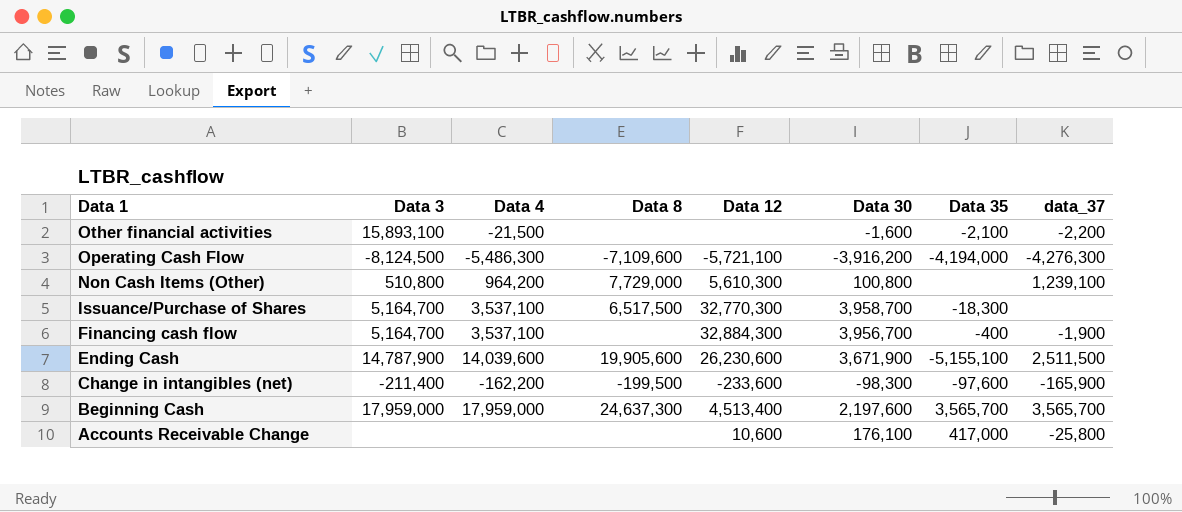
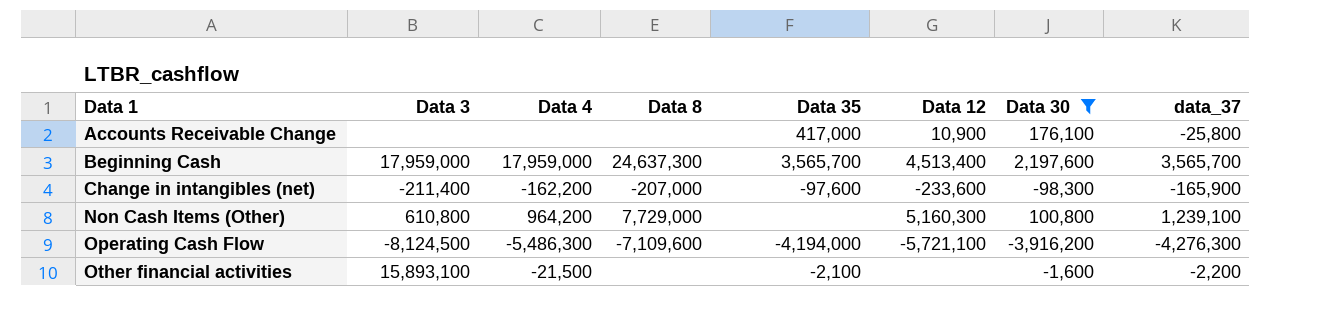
filter: none -> Data 30 <= 2,197,600
row order: Data 1 descending -> Data 1 ascending
column Data 35 | position: 7 -> 5
Accounts Receivable Change | Data 12: 10,600 -> 10,900
Change in intangibles (net) | Data 8: -199,500 -> -207,000
Non Cash Items (Other) | Data 3: 510,800 -> 610,800
Non Cash Items (Other) | Data 12: 5,610,300 -> 5,160,300

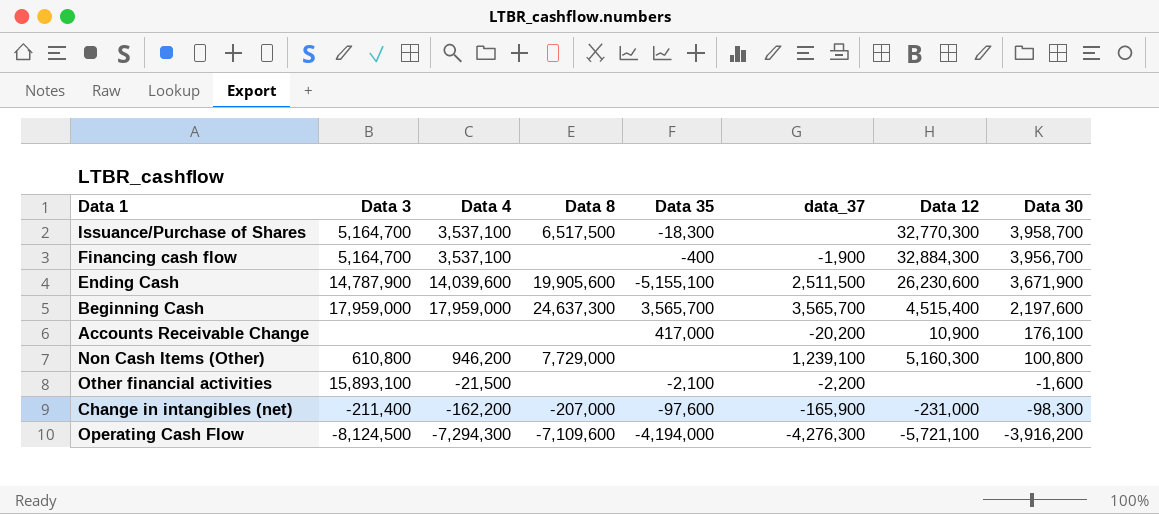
filter: Data 30 <= 2,197,600 -> none
row order: Data 1 ascending -> Data 30 descending
column data_37 | position: 8 -> 6
Beginning Cash | Data 12: 4,513,400 -> 4,515,400
Accounts Receivable Change | data_37: -25,800 -> -20,200
Non Cash Items (Other) | Data 4: 964,200 -> 946,200
Change in intangibles (net) | Data 12: -233,600 -> -231,000
Operating Cash Flow | Data 4: -5,486,300 -> -7,294,300

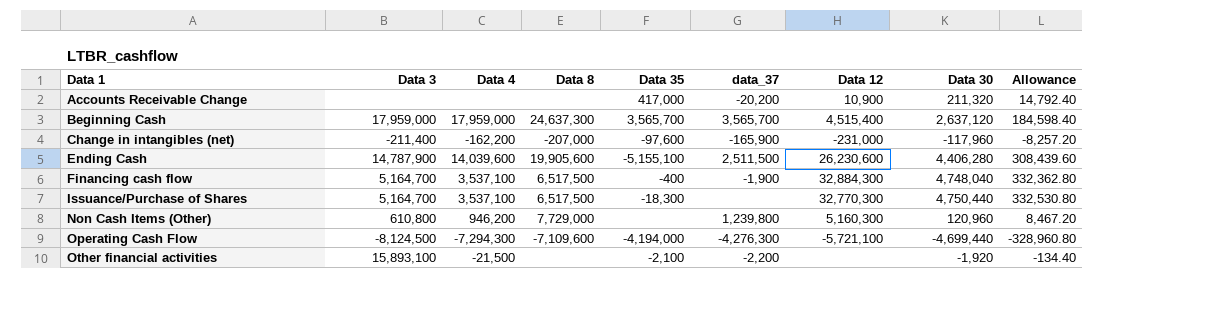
row order: Data 30 descending -> Data 1 ascending
column Allowance | formula: none -> [Data 30] * 0.07
Accounts Receivable Change | Data 30: 176,100 -> 211,320
Beginning Cash | Data 30: 2,197,600 -> 2,637,120
Change in intangibles (net) | Data 30: -98,300 -> -117,960
Ending Cash | Data 30: 3,671,900 -> 4,406,280
Financing cash flow | Data 8: none -> 6,517,500
Financing cash flow | Data 30: 3,956,700 -> 4,748,040
Issuance/Purchase of Shares | Data 30: 3,958,700 -> 4,750,440
Non Cash Items (Other) | data_37: 1,239,100 -> 1,239,800
Non Cash Items (Other) | Data 30: 100,800 -> 120,960
Operating Cash Flow | Data 30: -3,916,200 -> -4,699,440
Other financial activities | Data 30: -1,600 -> -1,920

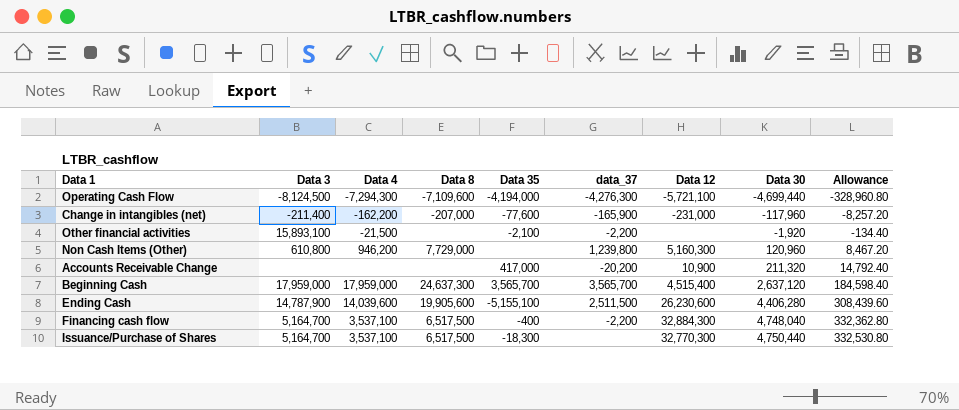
row order: Data 1 ascending -> Data 30 ascending
Change in intangibles (net) | Data 35: -97,600 -> -77,600
Financing cash flow | data_37: -1,900 -> -2,200

